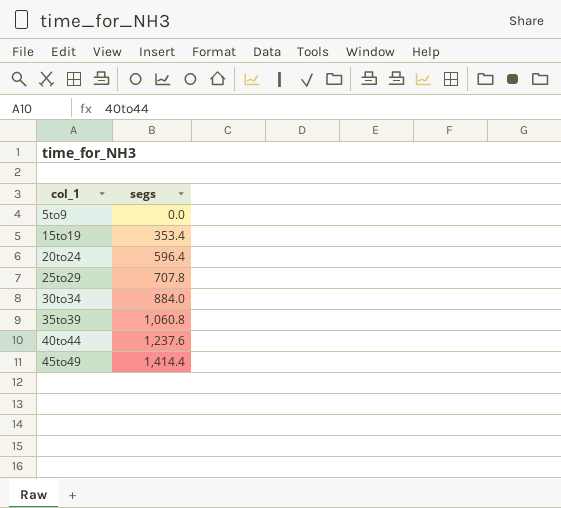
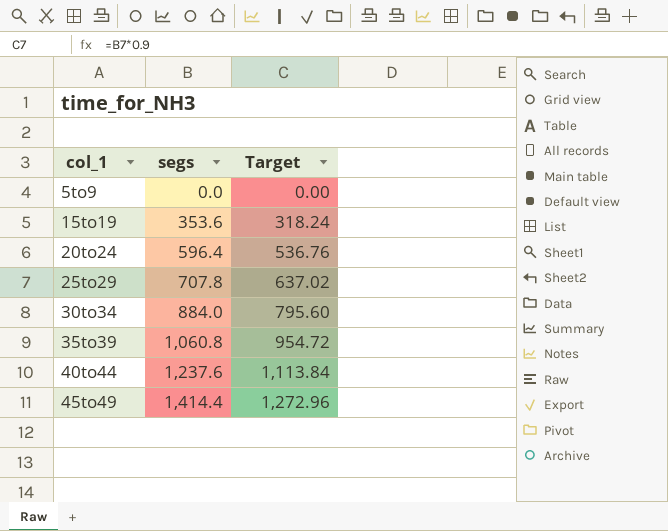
column Target | formula: none -> [segs] * 0.9
15to19 | segs: 353.4 -> 353.6

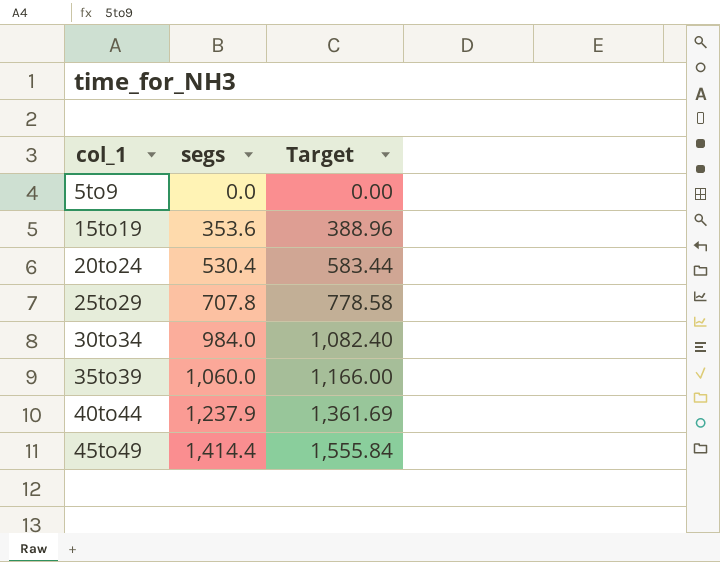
column Target | formula: [segs] * 0.9 -> [segs] * 1.1
20to24 | segs: 596.4 -> 530.4
30to34 | segs: 884.0 -> 984.0
35to39 | segs: 1,060.8 -> 1,060.0
40to44 | segs: 1,237.6 -> 1,237.9

